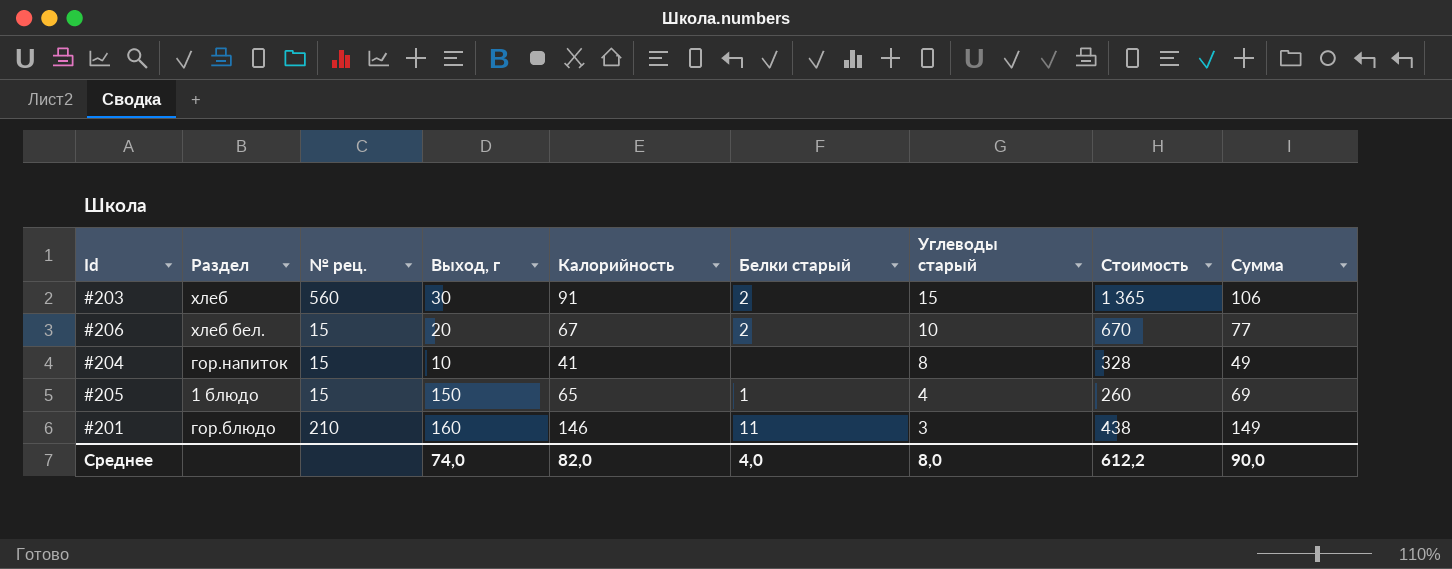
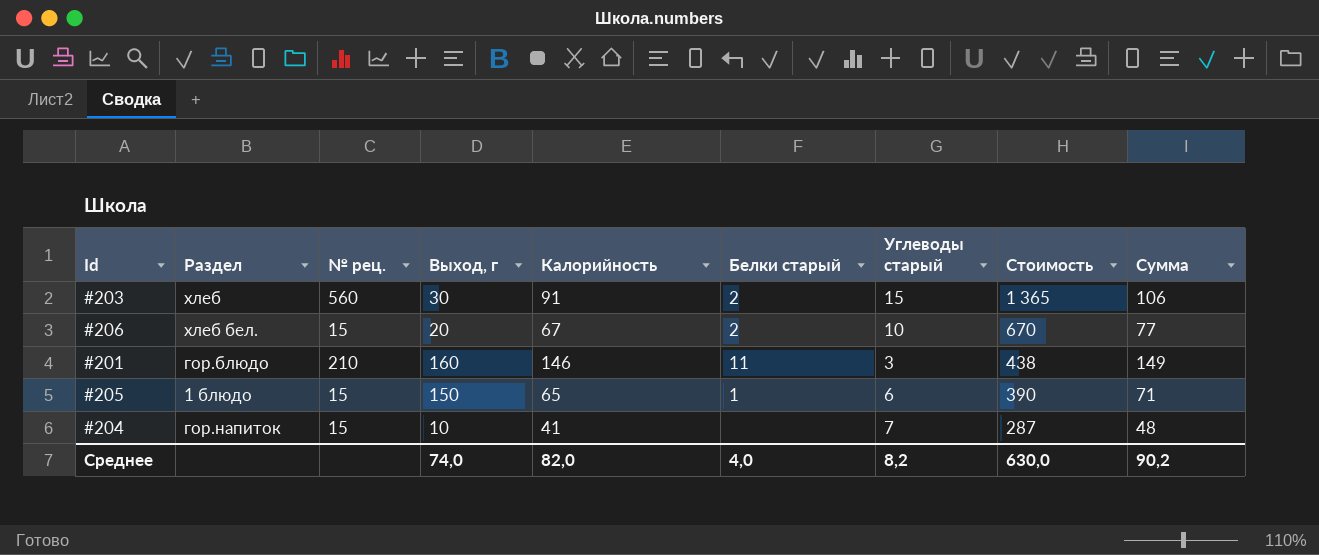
row order: Углеводы старый descending -> Стоимость descending
#205 | Углеводы старый: 4 -> 6
#205 | Стоимость: 260 -> 390
#205 | Сумма: 69 -> 71
#204 | Углеводы старый: 8 -> 7
#204 | Стоимость: 328 -> 287
#204 | Сумма: 49 -> 48
Среднее | Углеводы старый: 8,0 -> 8,2
Среднее | Стоимость: 612,2 -> 630,0
Среднее | Сумма: 90,0 -> 90,2

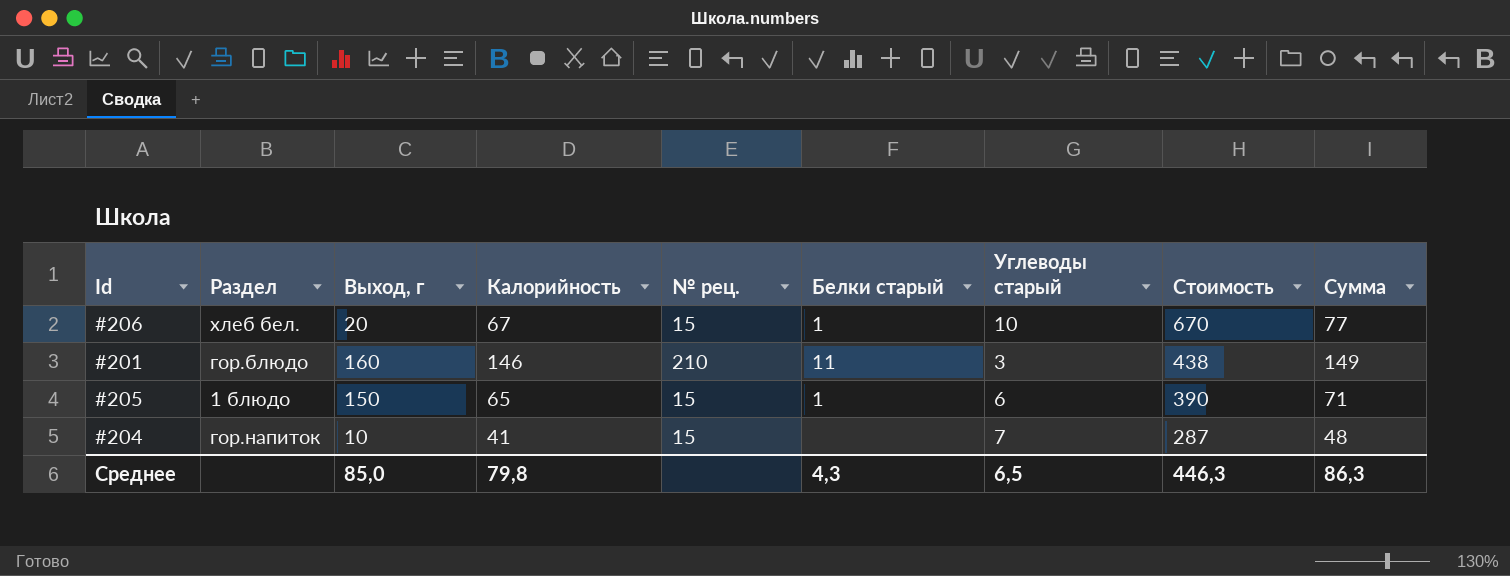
column № рец. | position: 3 -> 5
row #203: хлеб | 560 | 30 | 91 | 2 | 15 | 1 365 | 106 -> none
#206 | Белки старый: 2 -> 1
Среднее | Выход, г: 74,0 -> 85,0
Среднее | Калорийность: 82,0 -> 79,8
Среднее | Белки старый: 4,0 -> 4,3
Среднее | Углеводы старый: 8,2 -> 6,5
Среднее | Стоимость: 630,0 -> 446,3
Среднее | Сумма: 90,2 -> 86,3

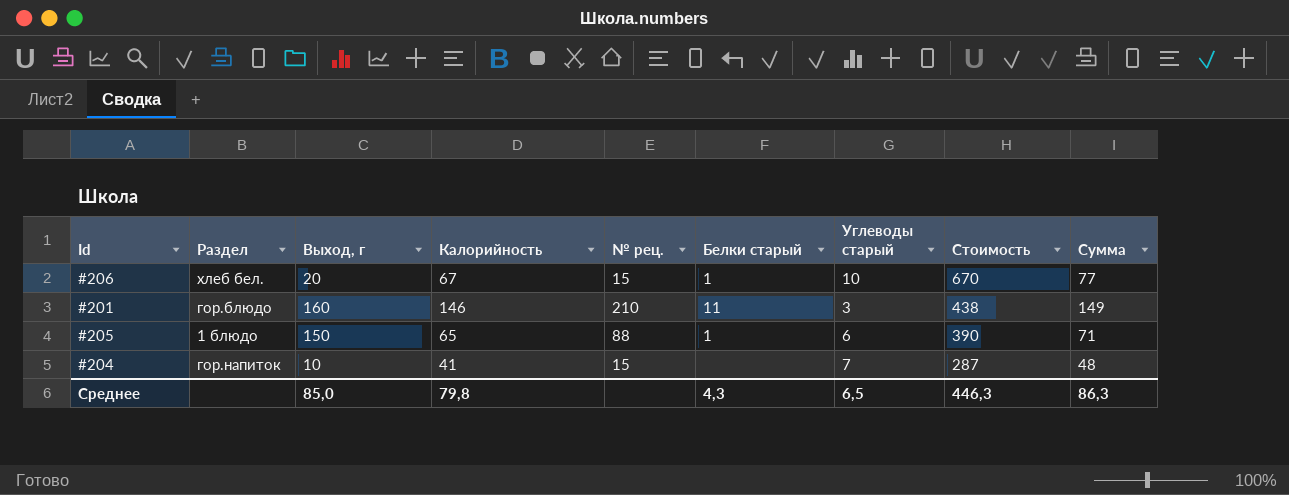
#205 | № рец.: 15 -> 88

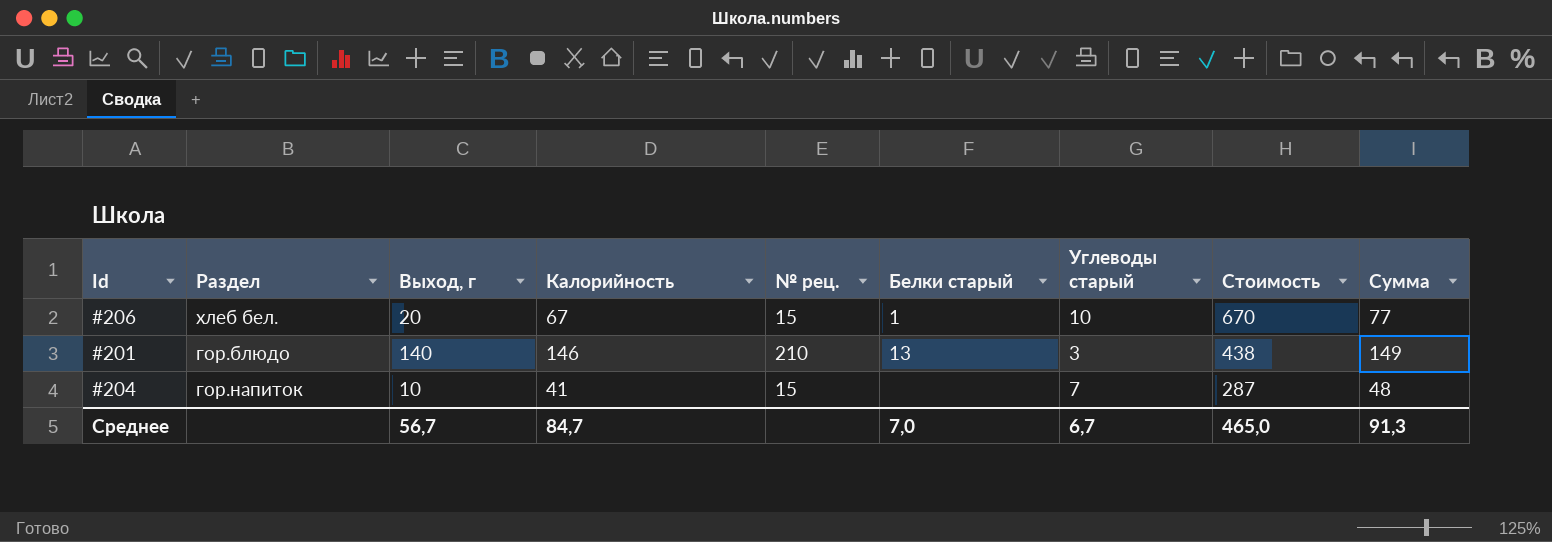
row #205: 1 блюдо | 150 | 65 | 88 | 1 | 6 | 390 | 71 -> none
#201 | Выход, г: 160 -> 140
#201 | Белки старый: 11 -> 13
Среднее | Выход, г: 85,0 -> 56,7
Среднее | Калорийность: 79,8 -> 84,7
Среднее | Белки старый: 4,3 -> 7,0
Среднее | Углеводы старый: 6,5 -> 6,7
Среднее | Стоимость: 446,3 -> 465,0
Среднее | Сумма: 86,3 -> 91,3

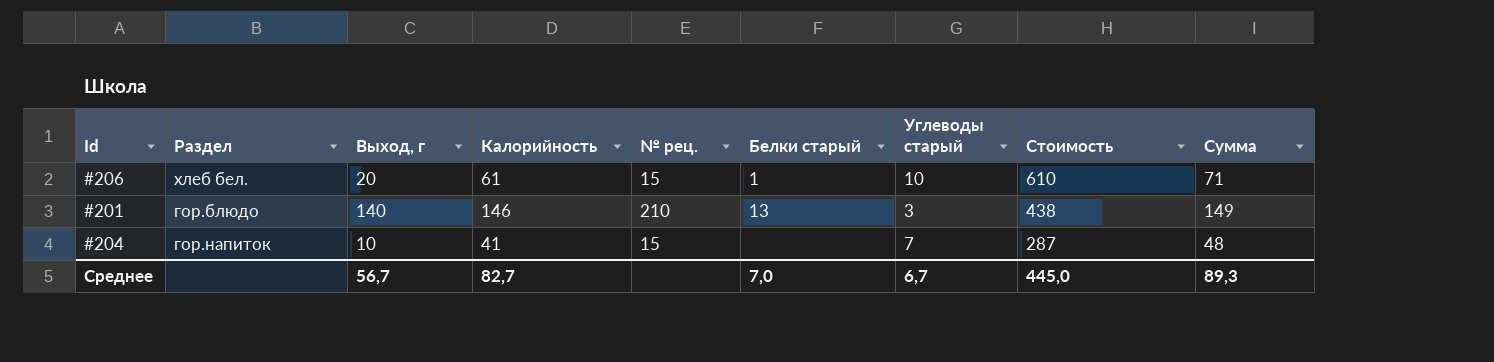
#206 | Калорийность: 67 -> 61
#206 | Стоимость: 670 -> 610
#206 | Сумма: 77 -> 71
Среднее | Калорийность: 84,7 -> 82,7
Среднее | Стоимость: 465,0 -> 445,0
Среднее | Сумма: 91,3 -> 89,3

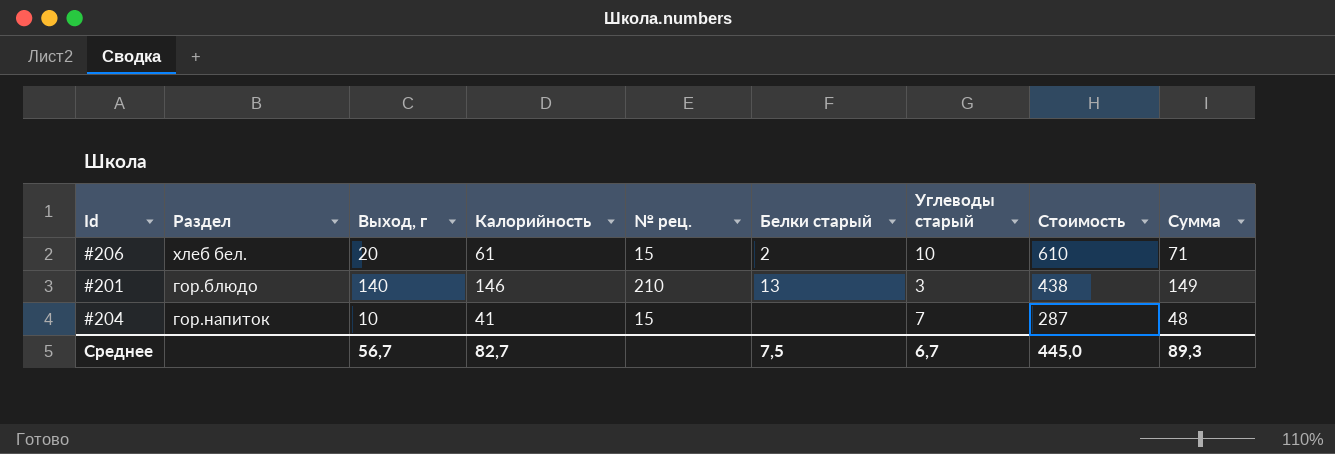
#206 | Белки старый: 1 -> 2
Среднее | Белки старый: 7,0 -> 7,5

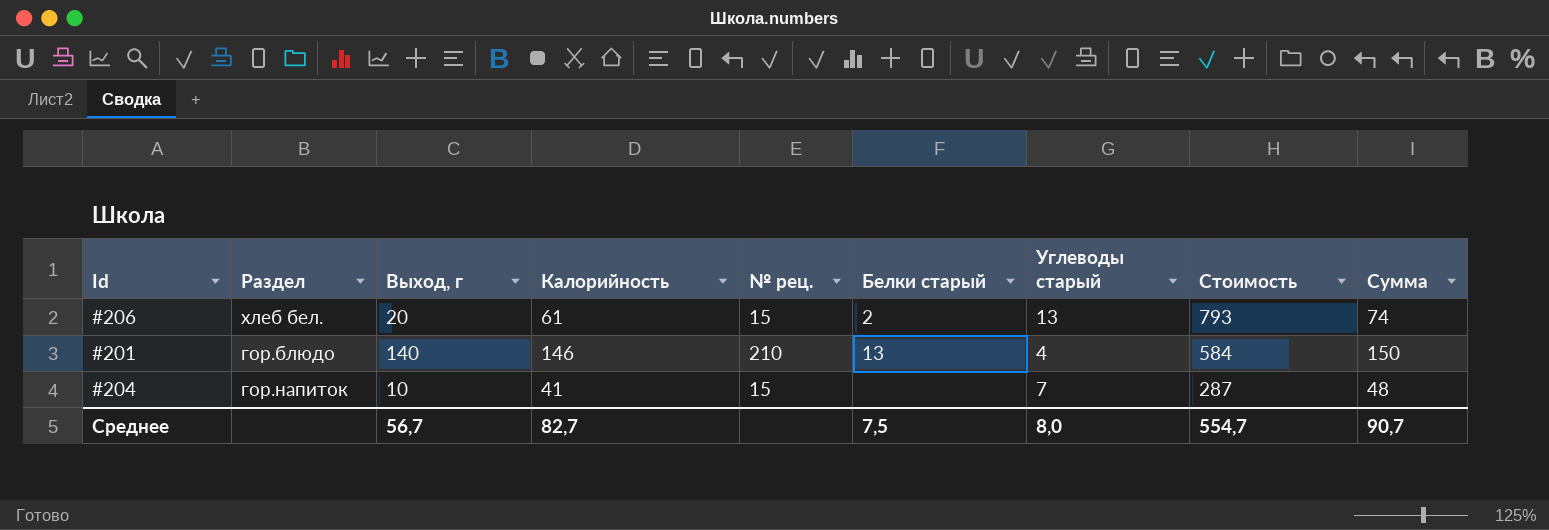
#206 | Углеводы старый: 10 -> 13
#206 | Стоимость: 610 -> 793
#206 | Сумма: 71 -> 74
#201 | Углеводы старый: 3 -> 4
#201 | Стоимость: 438 -> 584
#201 | Сумма: 149 -> 150
Среднее | Углеводы старый: 6,7 -> 8,0
Среднее | Стоимость: 445,0 -> 554,7
Среднее | Сумма: 89,3 -> 90,7

